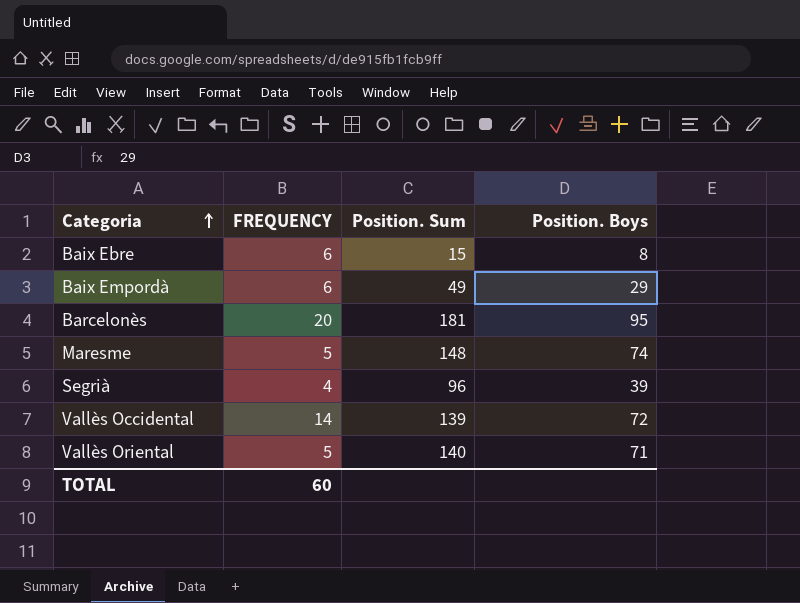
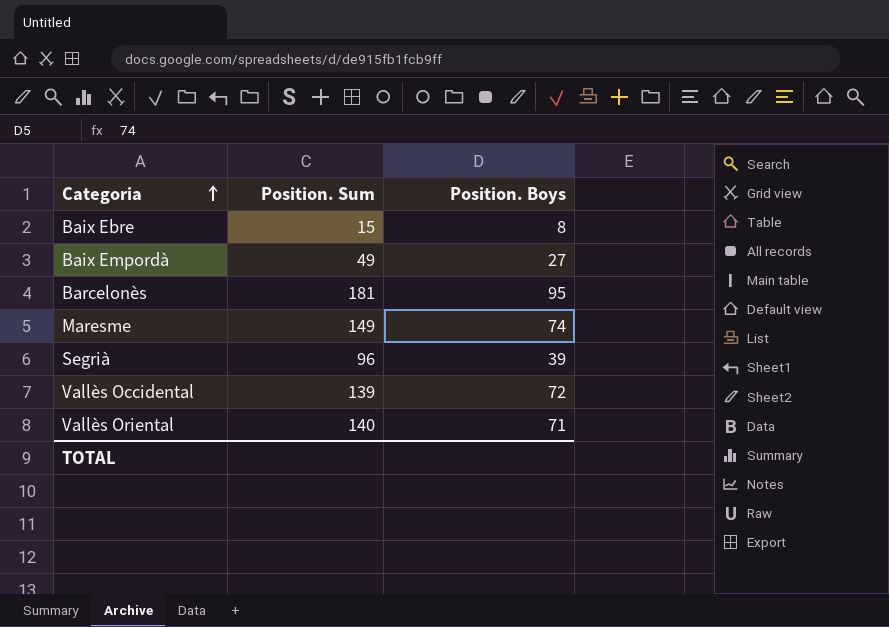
column FREQUENCY | position: 2 -> none
Baix Empordà | Position. Boys: 29 -> 27
Maresme | Position. Sum: 148 -> 149

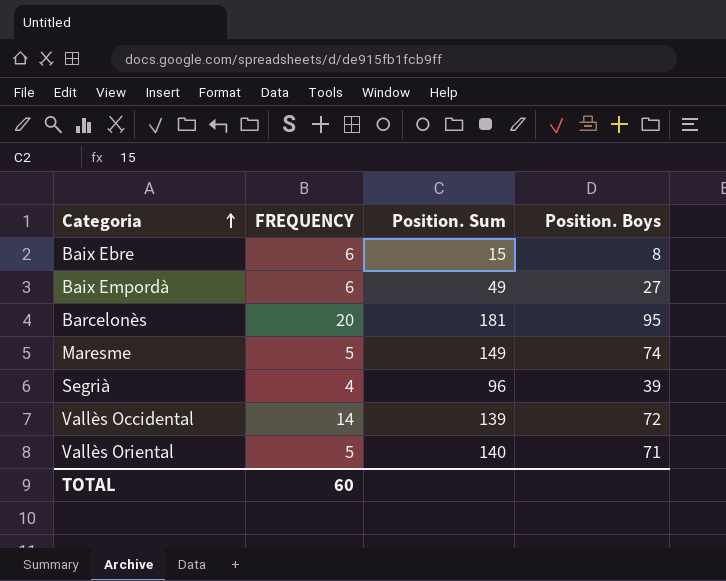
column FREQUENCY | position: none -> 2

